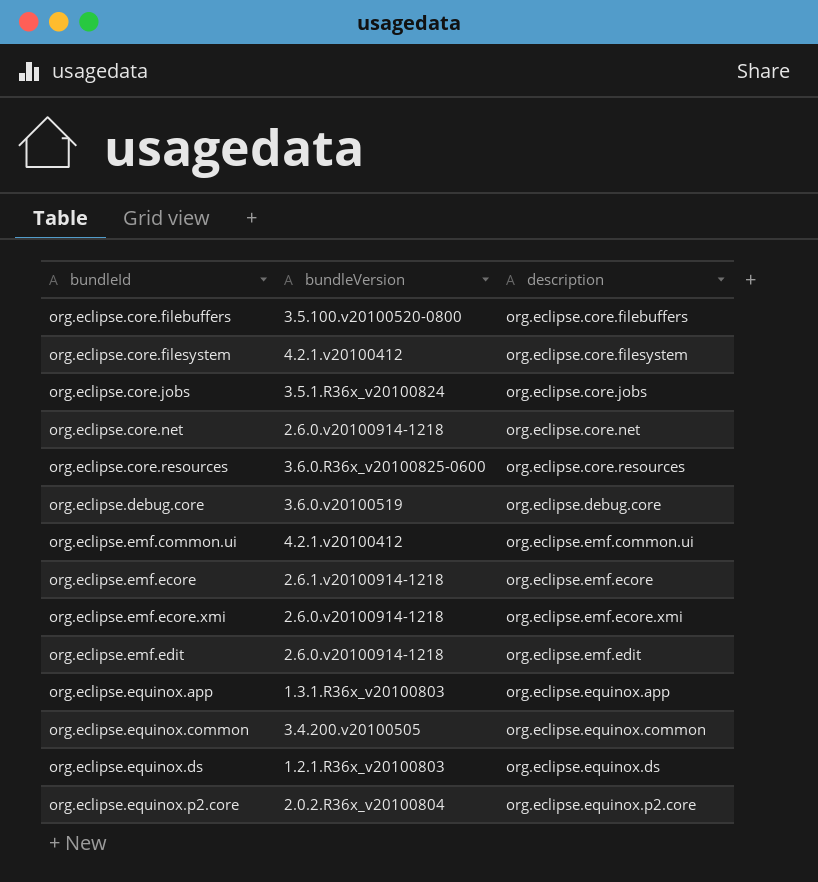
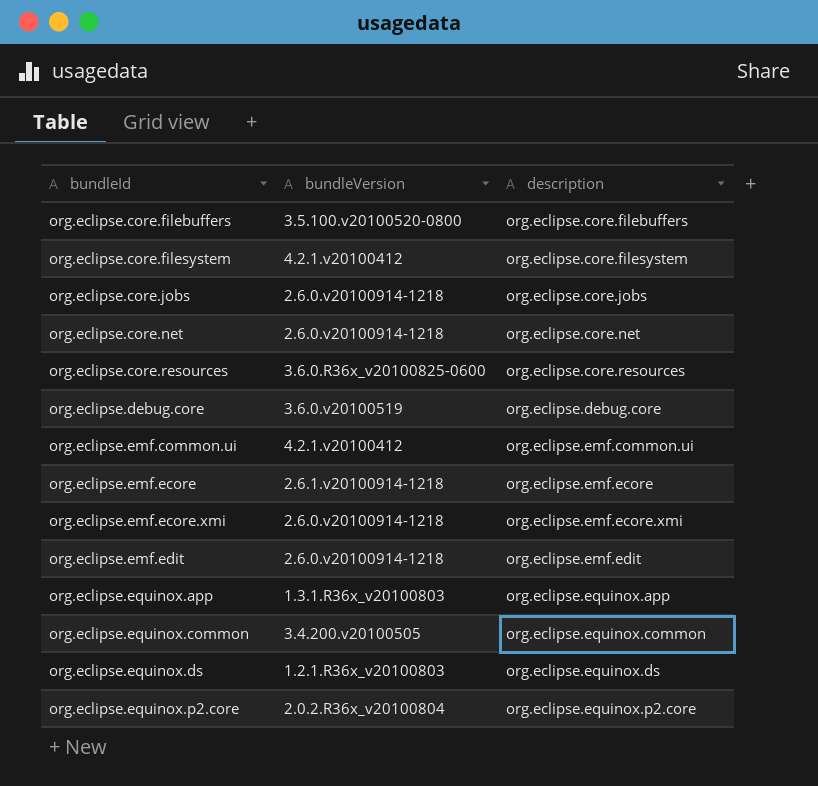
org.eclipse.core.jobs | bundleVersion: 3.5.1.R36x_v20100824 -> 2.6.0.v20100914-1218

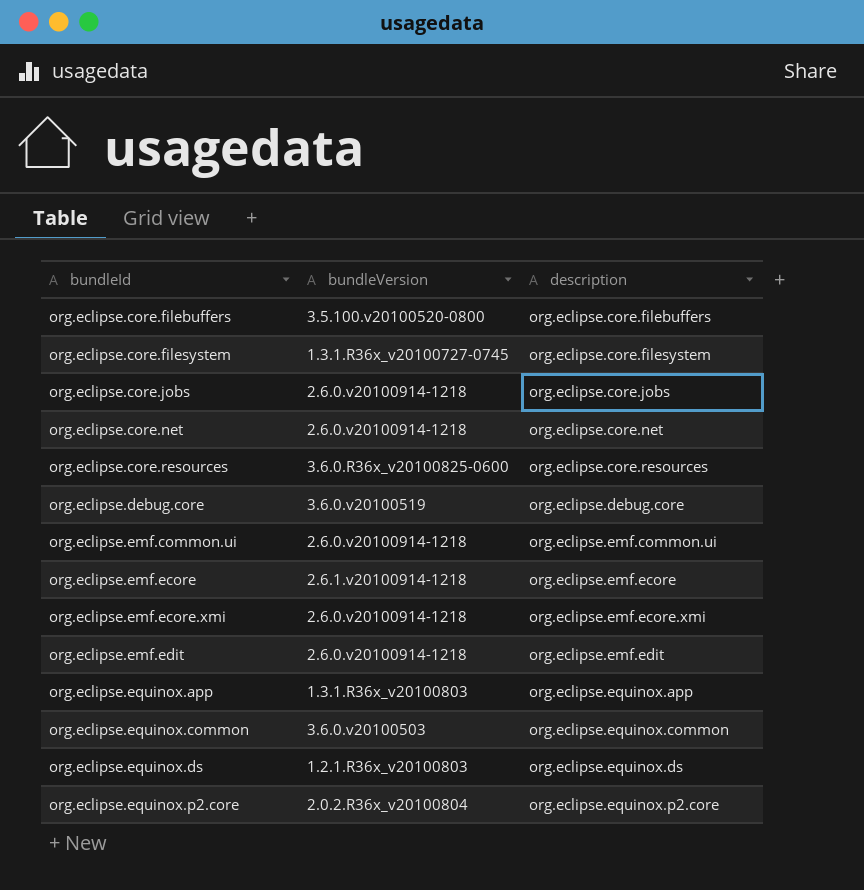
org.eclipse.core.filesystem | bundleVersion: 4.2.1.v20100412 -> 1.3.1.R36x_v20100727-0745
org.eclipse.emf.common.ui | bundleVersion: 4.2.1.v20100412 -> 2.6.0.v20100914-1218
org.eclipse.equinox.common | bundleVersion: 3.4.200.v20100505 -> 3.6.0.v20100503

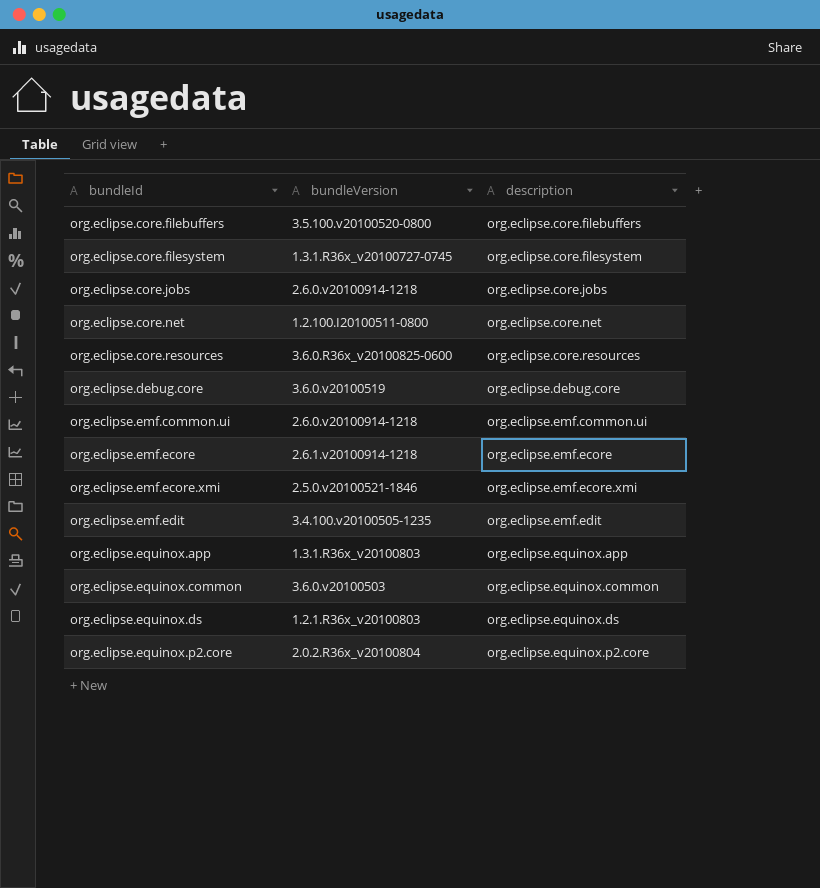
org.eclipse.core.net | bundleVersion: 2.6.0.v20100914-1218 -> 1.2.100.I20100511-0800
org.eclipse.emf.ecore.xmi | bundleVersion: 2.6.0.v20100914-1218 -> 2.5.0.v20100521-1846
org.eclipse.emf.edit | bundleVersion: 2.6.0.v20100914-1218 -> 3.4.100.v20100505-1235

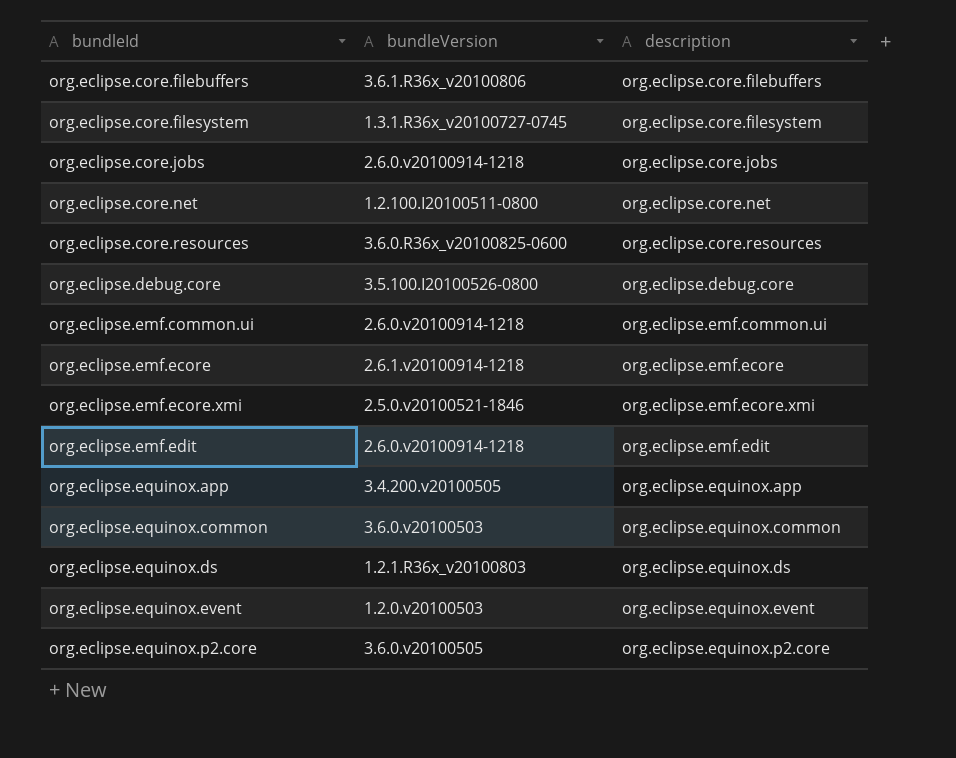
org.eclipse.core.filebuffers | bundleVersion: 3.5.100.v20100520-0800 -> 3.6.1.R36x_v20100806
org.eclipse.debug.core | bundleVersion: 3.6.0.v20100519 -> 3.5.100.I20100526-0800
org.eclipse.emf.edit | bundleVersion: 3.4.100.v20100505-1235 -> 2.6.0.v20100914-1218
org.eclipse.equinox.app | bundleVersion: 1.3.1.R36x_v20100803 -> 3.4.200.v20100505
row org.eclipse.equinox.event: none -> 1.2.0.v20100503 | org.eclipse.equinox.event
org.eclipse.equinox.p2.core | bundleVersion: 2.0.2.R36x_v20100804 -> 3.6.0.v20100505

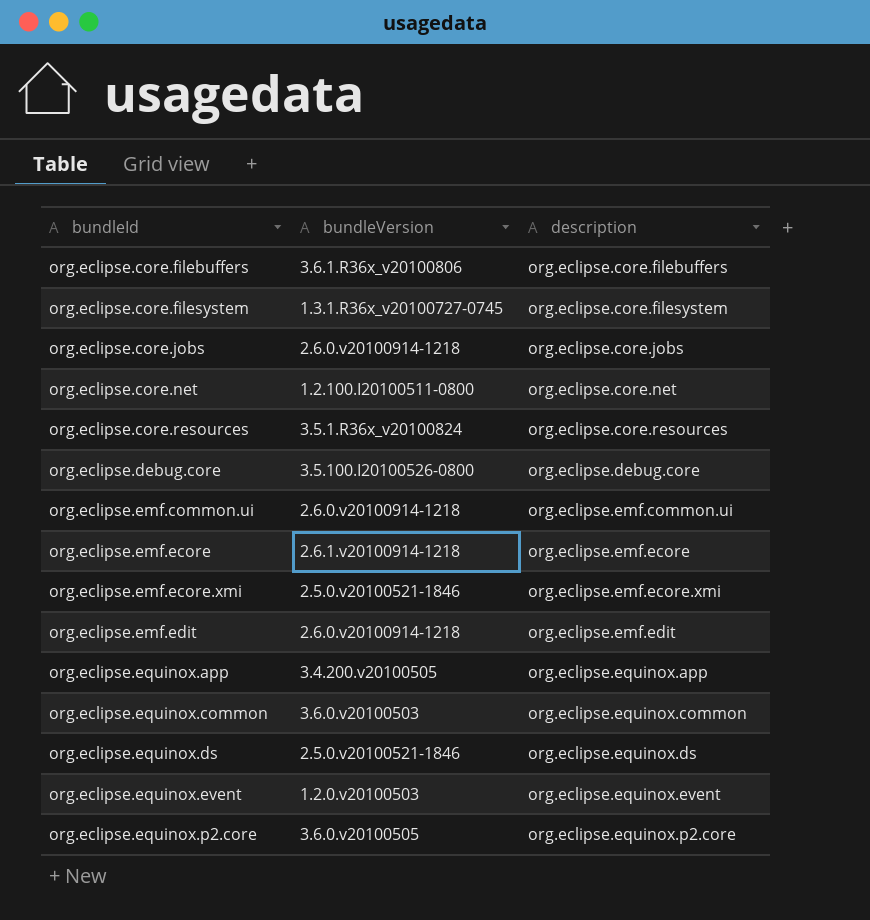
org.eclipse.core.resources | bundleVersion: 3.6.0.R36x_v20100825-0600 -> 3.5.1.R36x_v20100824
org.eclipse.equinox.ds | bundleVersion: 1.2.1.R36x_v20100803 -> 2.5.0.v20100521-1846

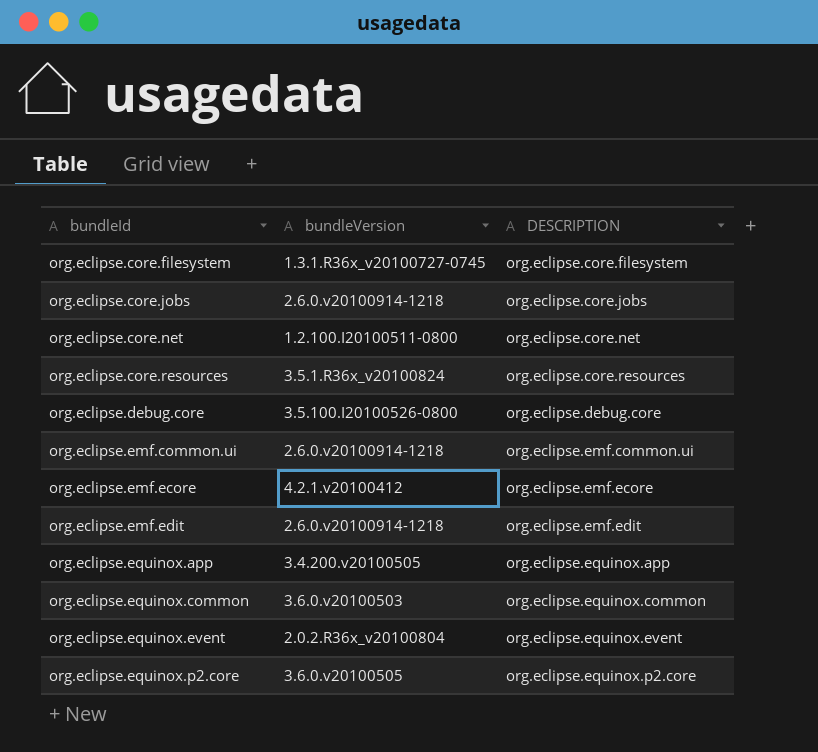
column name: description -> DESCRIPTION
row org.eclipse.core.filebuffers: 3.6.1.R36x_v20100806 | org.eclipse.core.filebuffers -> none
row org.eclipse.emf.ecore.xmi: 2.5.0.v20100521-1846 | org.eclipse.emf.ecore.xmi -> none
row org.eclipse.equinox.ds: 2.5.0.v20100521-1846 | org.eclipse.equinox.ds -> none
org.eclipse.emf.ecore | bundleVersion: 2.6.1.v20100914-1218 -> 4.2.1.v20100412
org.eclipse.equinox.event | bundleVersion: 1.2.0.v20100503 -> 2.0.2.R36x_v20100804

